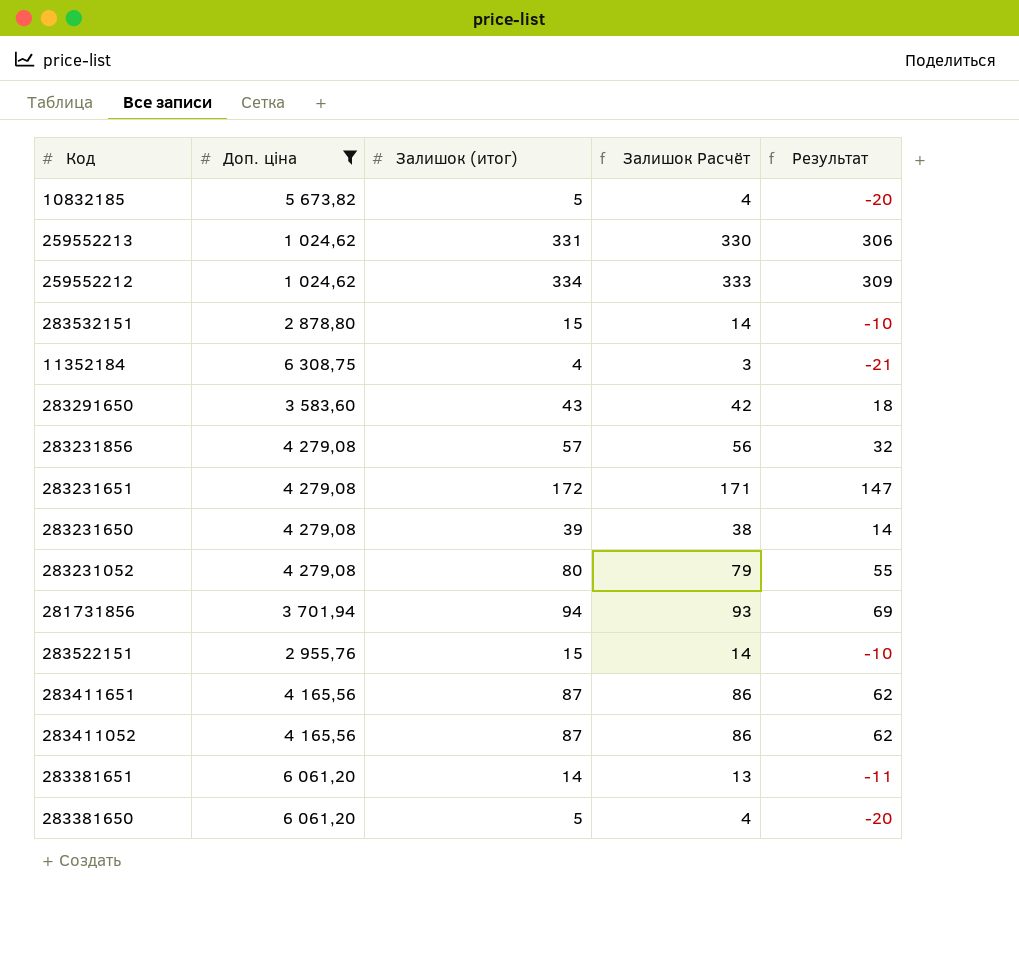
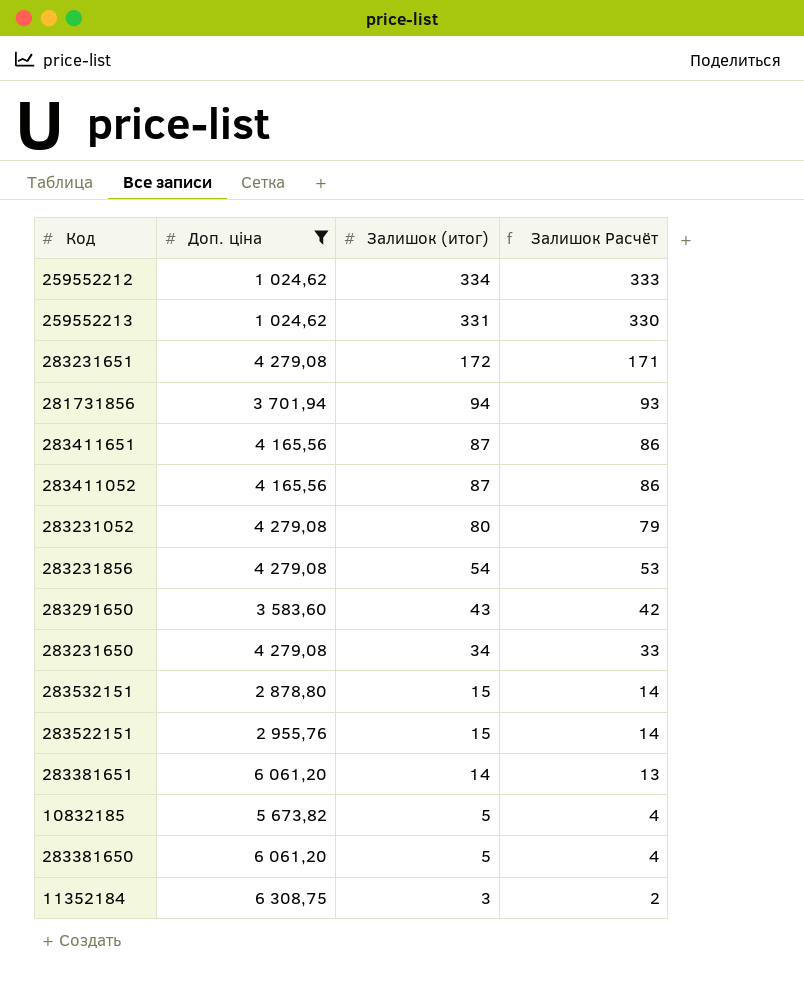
row order: none -> Залишок (итог) descending
column Результат | formula: [Залишок (итог)] - 25 -> none
283231856 | Залишок (итог): 57 -> 54
283231856 | Залишок Расчёт: 56 -> 53
283231650 | Залишок (итог): 39 -> 34
283231650 | Залишок Расчёт: 38 -> 33
11352184 | Залишок (итог): 4 -> 3
11352184 | Залишок Расчёт: 3 -> 2

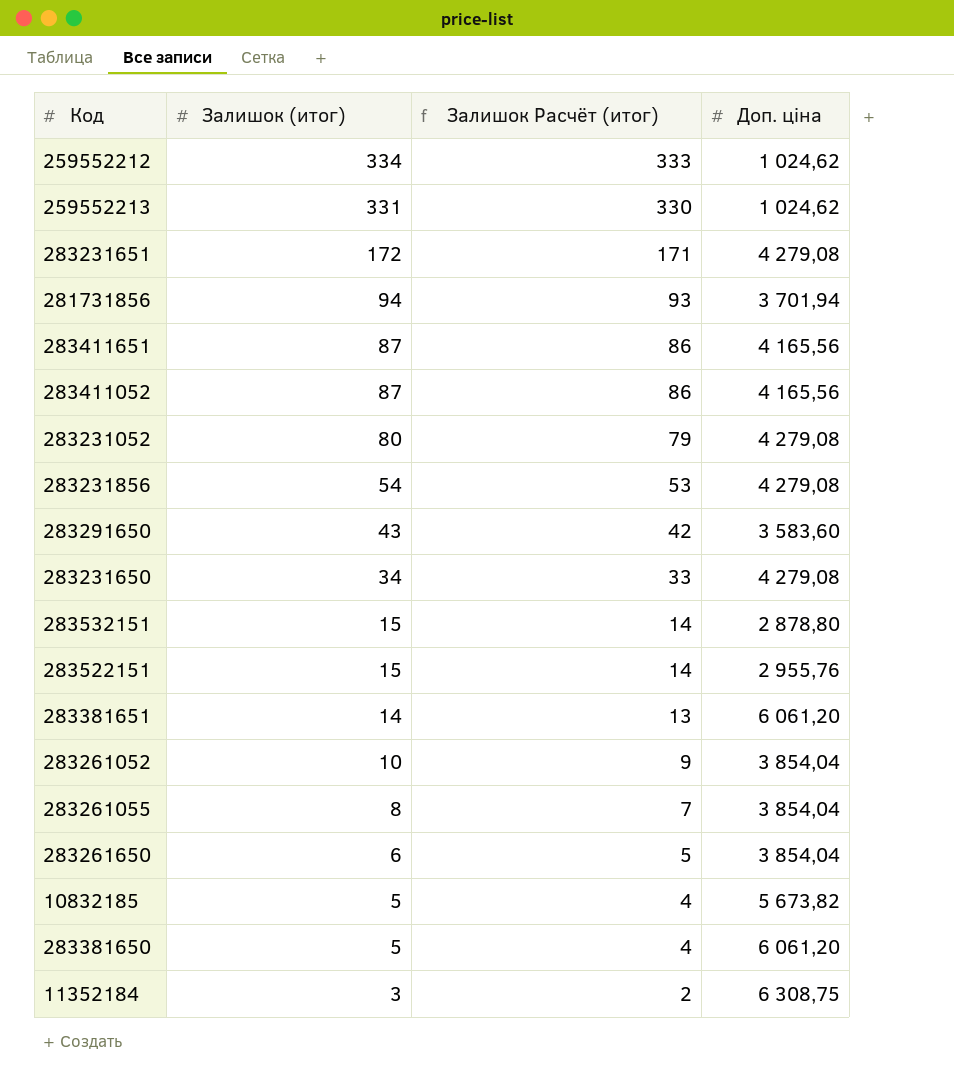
filter: Доп. ціна != 3 854,04 -> none
column name: Залишок Расчёт -> Залишок Расчёт (итог)
column Доп. ціна | position: 2 -> 4

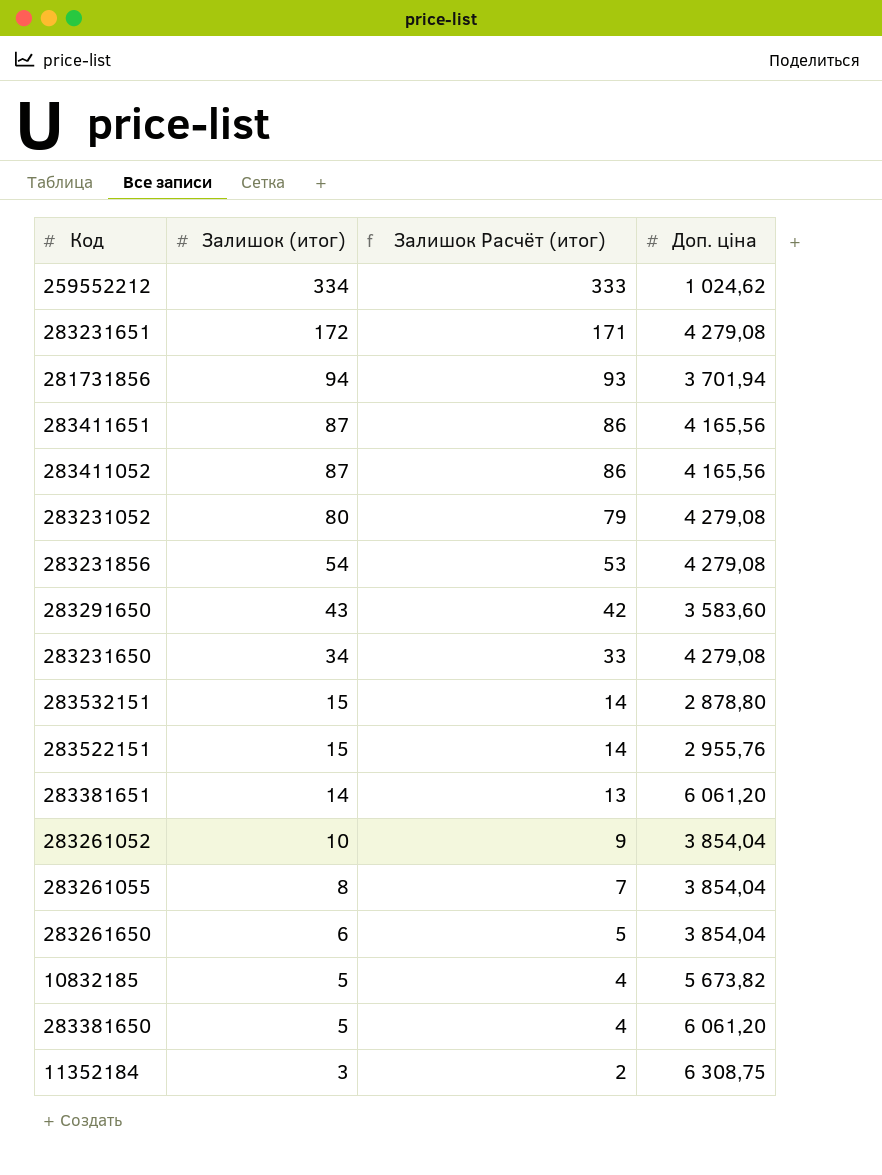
row 259552213: 331 | 330 | 1 024,62 -> none

